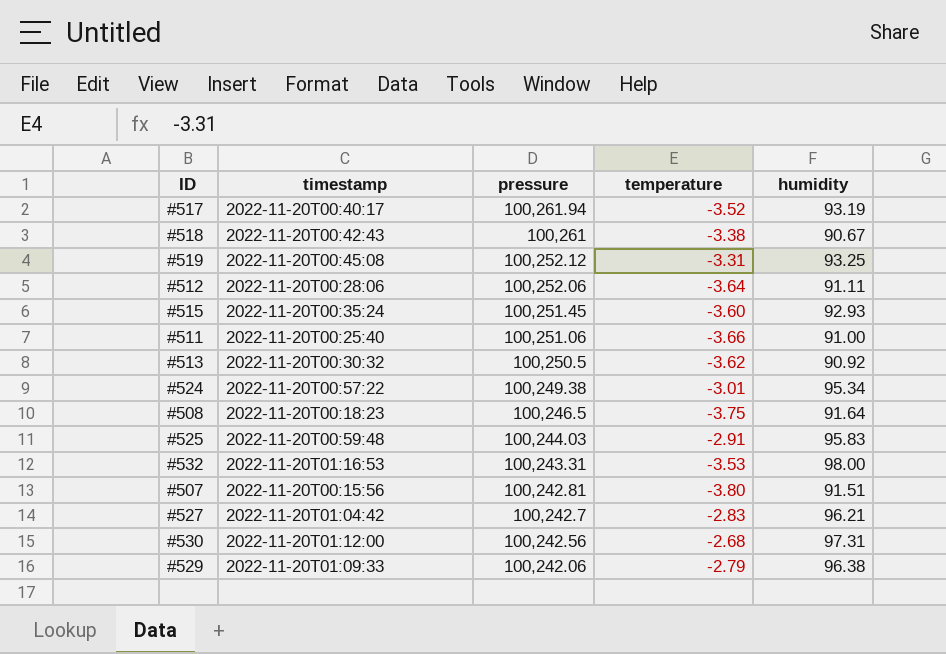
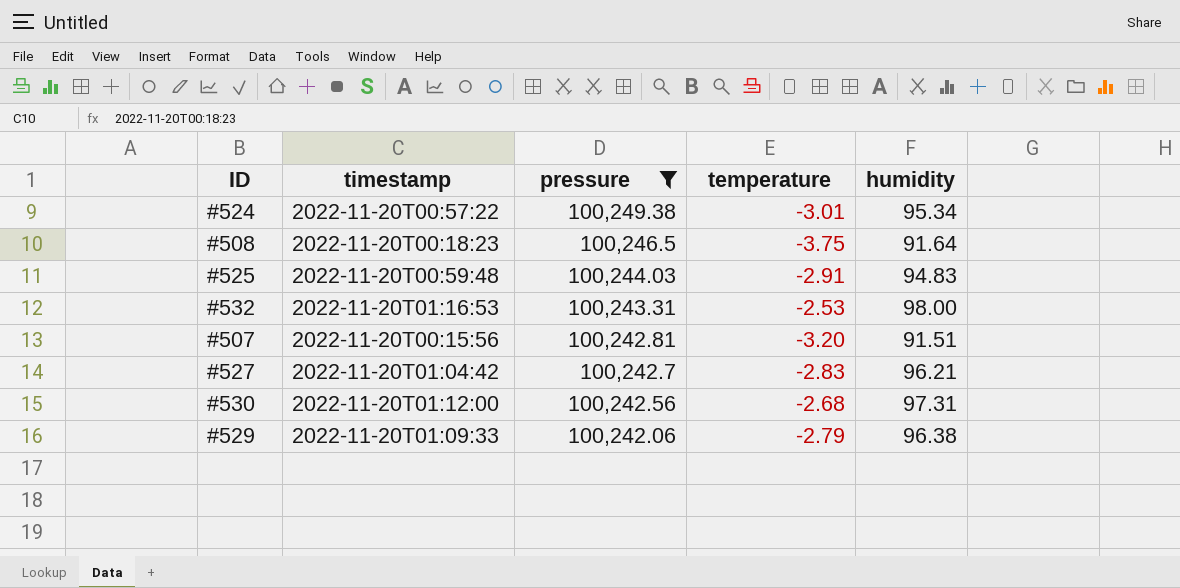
filter: none -> pressure <= 100,249.38
#525 | humidity: 95.83 -> 94.83
#532 | temperature: -3.53 -> -2.53
#507 | temperature: -3.80 -> -3.20

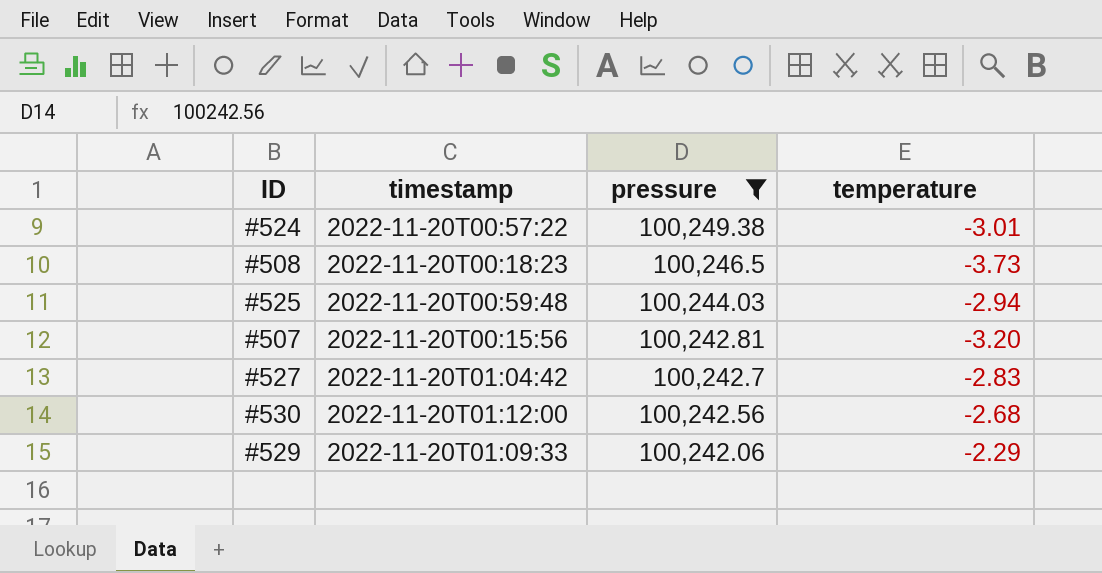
column humidity | position: 5 -> none
row #532: 2022-11-20T01:16:53 | 100,243.31 | -2.53 | 98.00 -> none
#508 | temperature: -3.75 -> -3.73
#525 | temperature: -2.91 -> -2.94
#529 | temperature: -2.79 -> -2.29

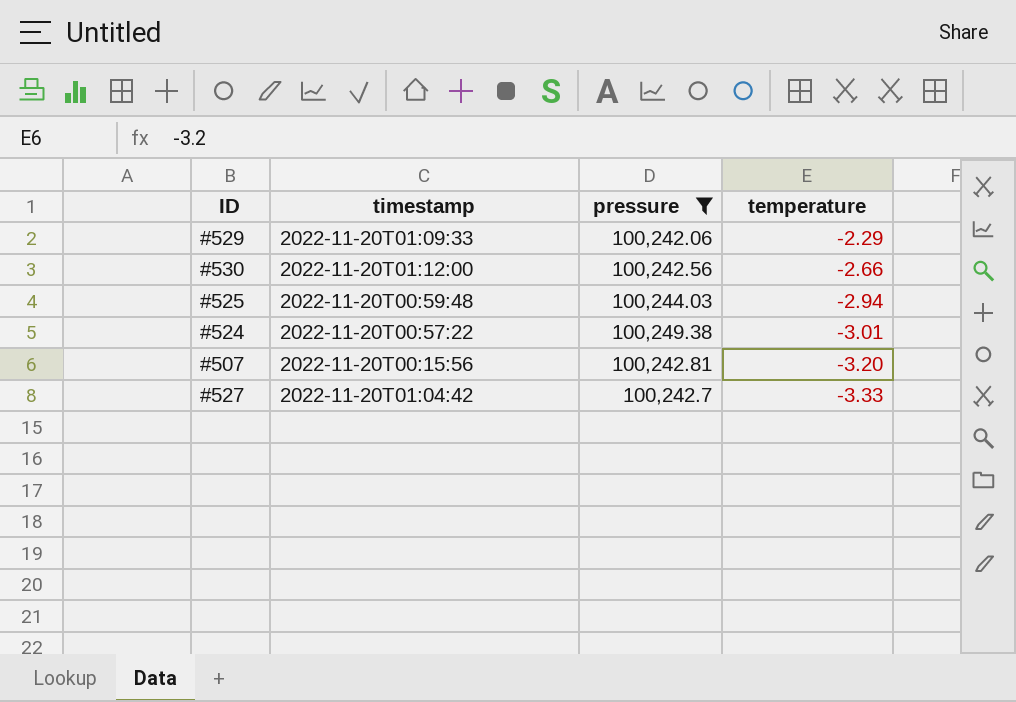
row order: pressure descending -> temperature descending
row #508: 2022-11-20T00:18:23 | 100,246.5 | -3.73 -> none
#530 | temperature: -2.68 -> -2.66
#527 | temperature: -2.83 -> -3.33

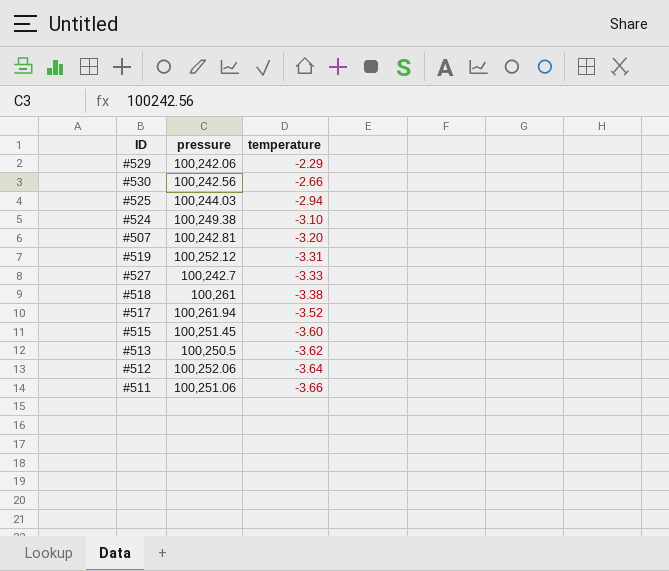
filter: pressure <= 100,249.38 -> none
column timestamp | position: 2 -> none
#524 | temperature: -3.01 -> -3.10

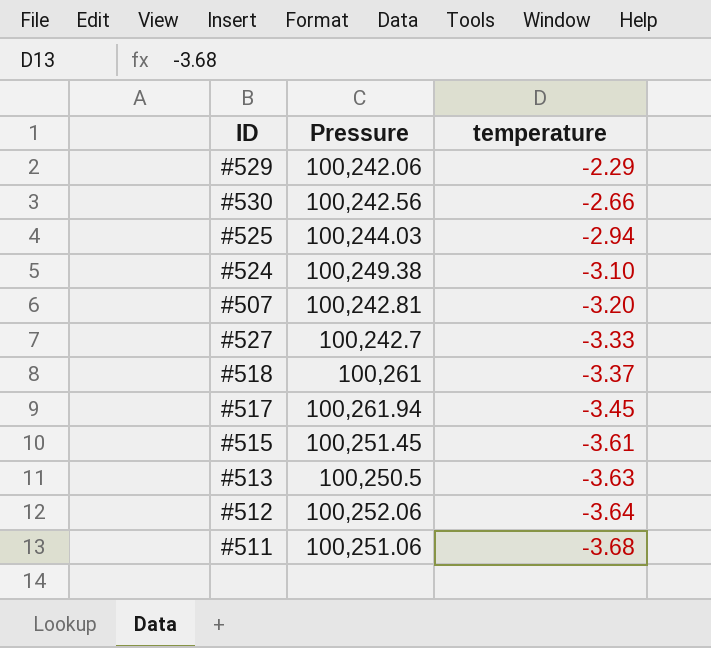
column name: pressure -> Pressure
row #519: 100,252.12 | -3.31 -> none
#518 | temperature: -3.38 -> -3.37
#517 | temperature: -3.52 -> -3.45
#515 | temperature: -3.60 -> -3.61
#513 | temperature: -3.62 -> -3.63
#511 | temperature: -3.66 -> -3.68

